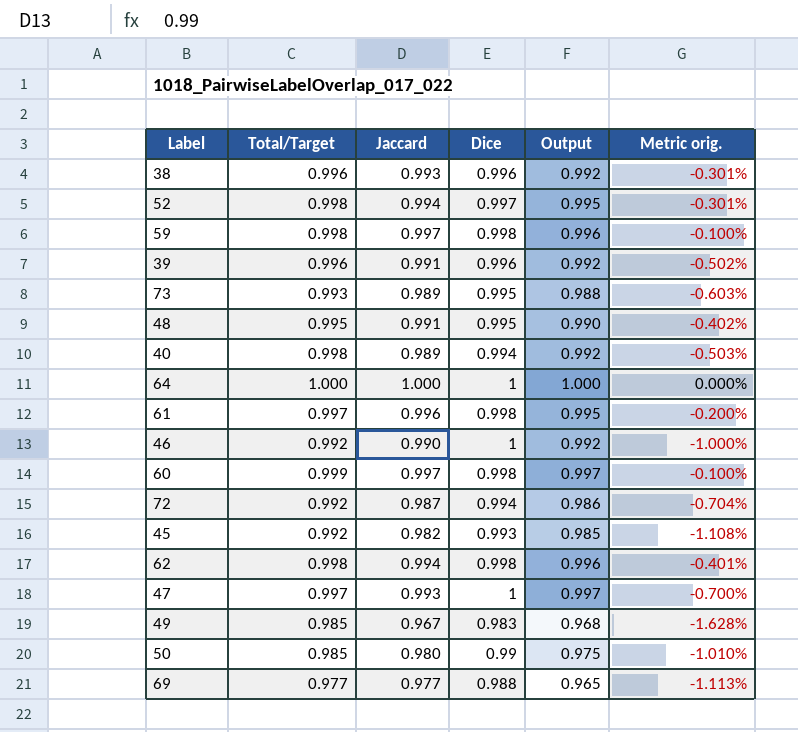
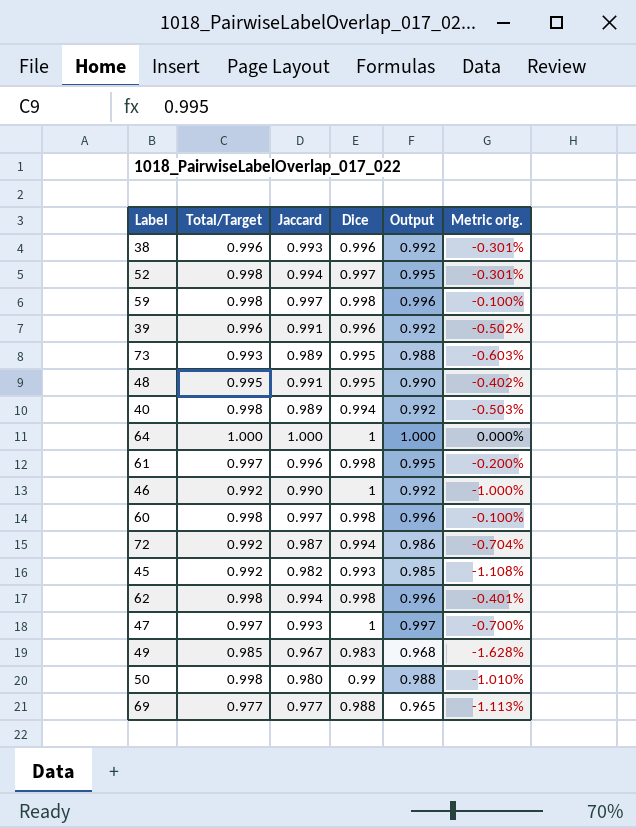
60 | Total/Target: 0.999 -> 0.998
60 | Output: 0.997 -> 0.996
50 | Total/Target: 0.985 -> 0.998
50 | Output: 0.975 -> 0.988

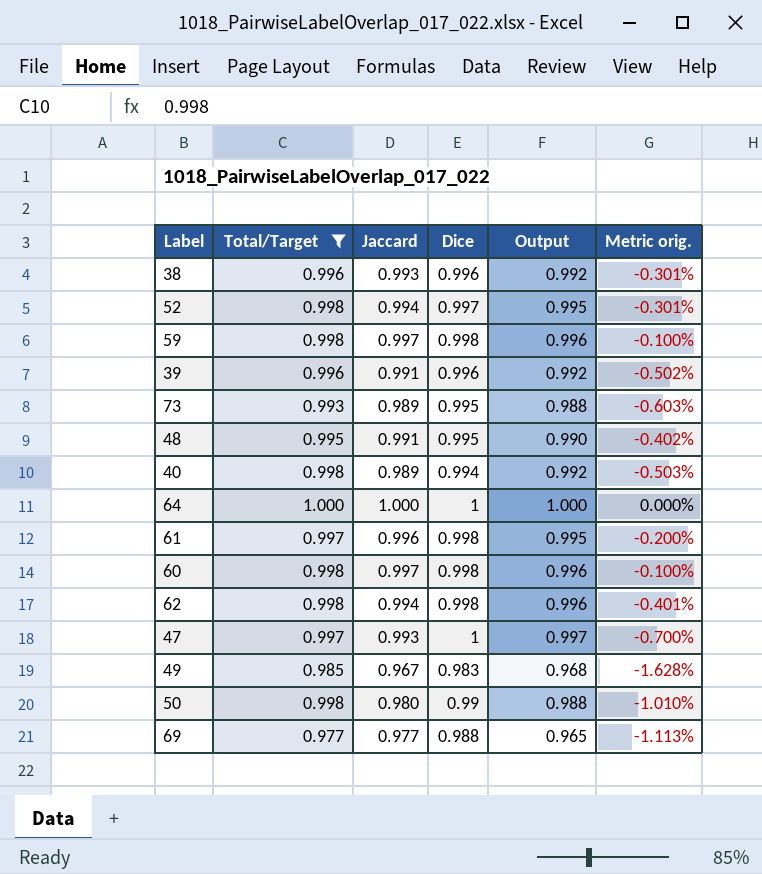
filter: none -> Total/Target != 0.992

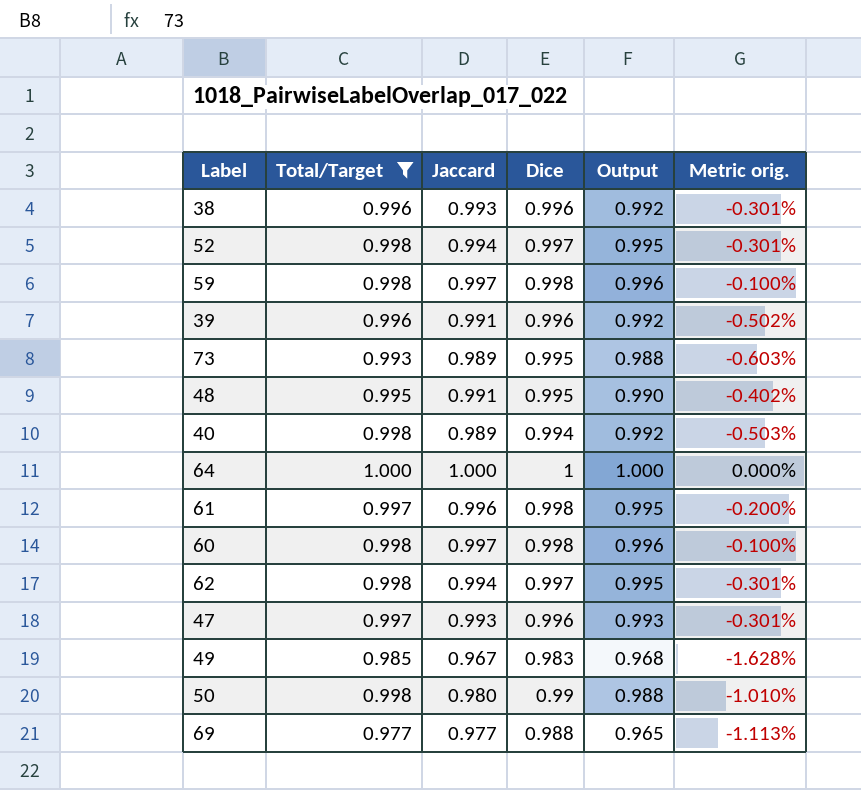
62 | Dice: 0.998 -> 0.997
62 | Output: 0.996 -> 0.995
62 | Metric orig.: -0.401% -> -0.301%
47 | Dice: 1 -> 0.996
47 | Output: 0.997 -> 0.993
47 | Metric orig.: -0.700% -> -0.301%

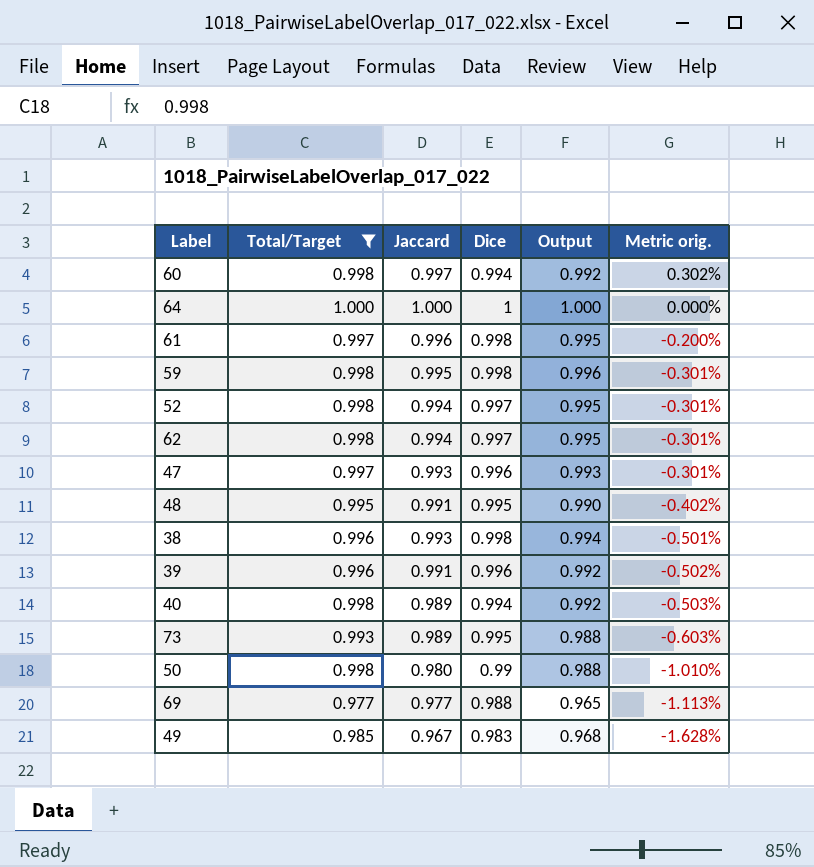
row order: none -> Metric orig. descending
60 | Dice: 0.998 -> 0.994
60 | Output: 0.996 -> 0.992
60 | Metric orig.: -0.100% -> 0.302%
59 | Jaccard: 0.997 -> 0.995
59 | Metric orig.: -0.100% -> -0.301%
38 | Dice: 0.996 -> 0.998
38 | Output: 0.992 -> 0.994
38 | Metric orig.: -0.301% -> -0.501%

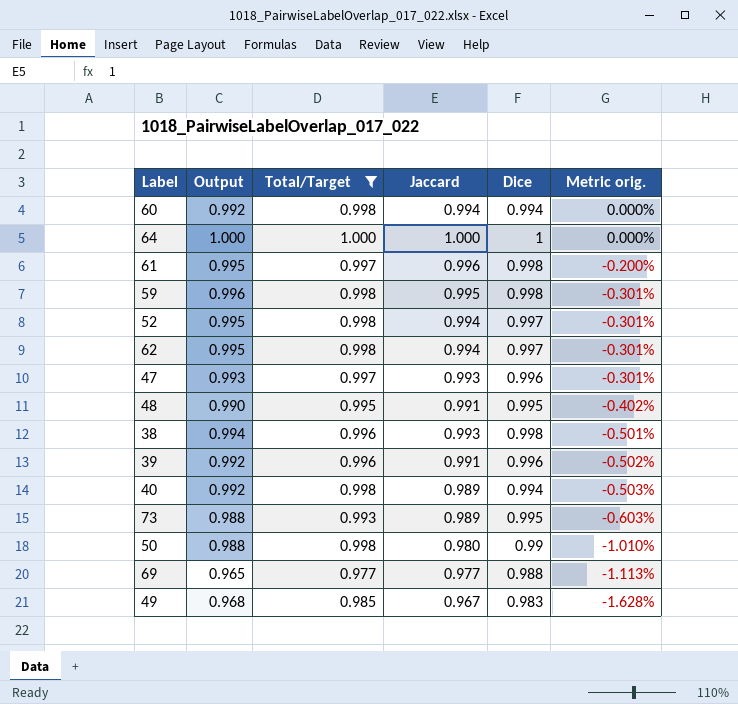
column Output | position: 5 -> 2
60 | Jaccard: 0.997 -> 0.994
60 | Metric orig.: 0.302% -> 0.000%

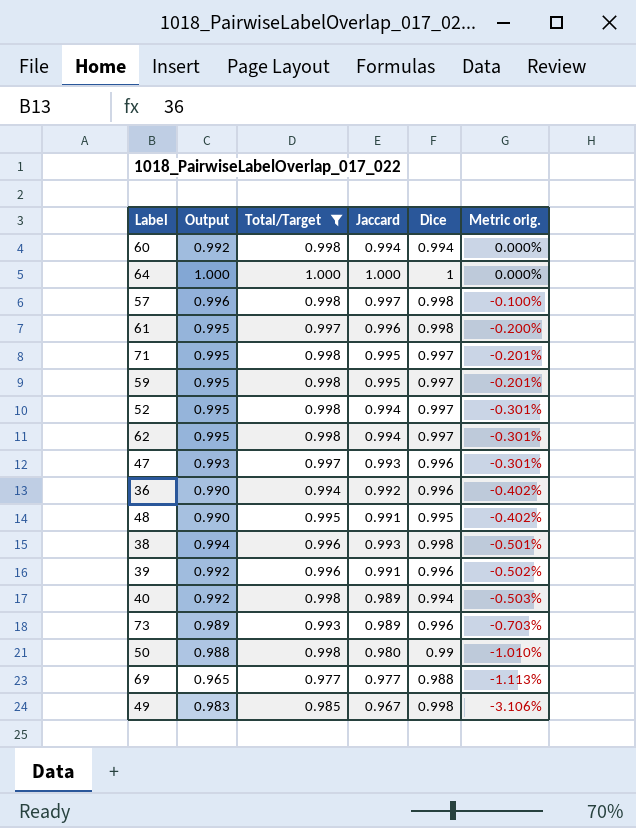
row 57: none -> 0.996 | 0.998 | 0.997 | 0.998 | -0.100%
row 71: none -> 0.995 | 0.998 | 0.995 | 0.997 | -0.201%
59 | Output: 0.996 -> 0.995
59 | Dice: 0.998 -> 0.997
59 | Metric orig.: -0.301% -> -0.201%
row 36: none -> 0.990 | 0.994 | 0.992 | 0.996 | -0.402%
73 | Output: 0.988 -> 0.989
73 | Dice: 0.995 -> 0.996
73 | Metric orig.: -0.603% -> -0.703%
49 | Output: 0.968 -> 0.983
49 | Dice: 0.983 -> 0.998
49 | Metric orig.: -1.628% -> -3.106%

